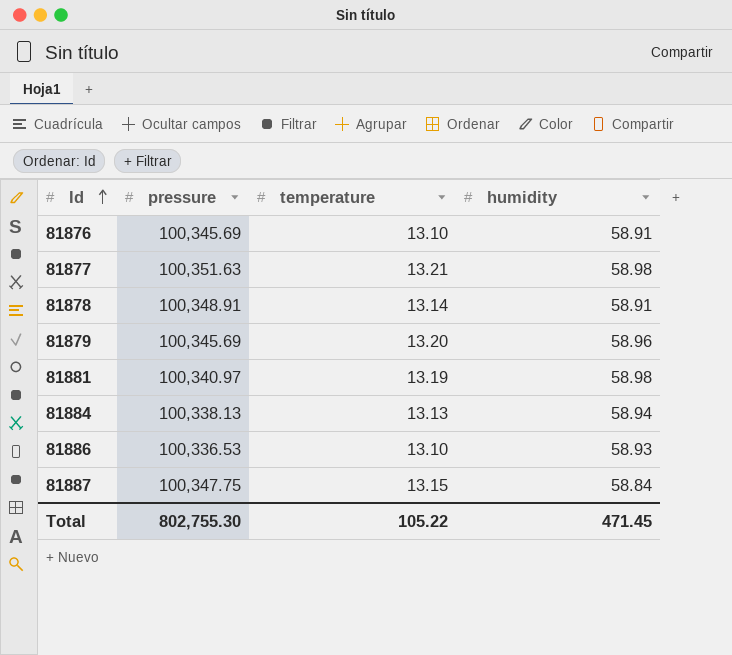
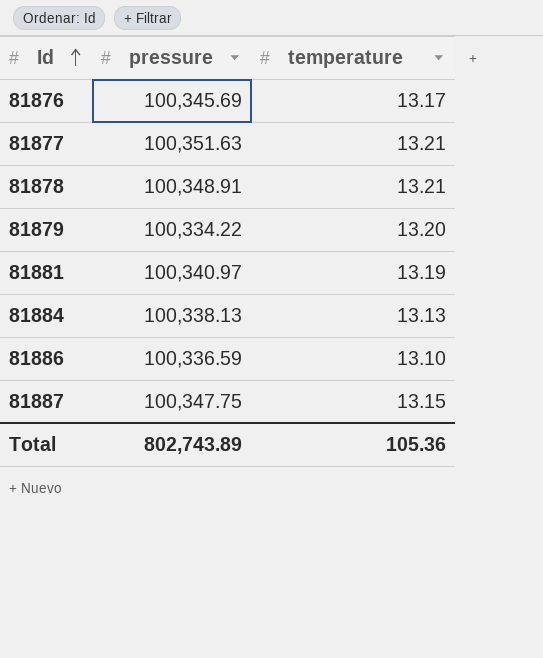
column humidity | position: 4 -> none
81876 | temperature: 13.10 -> 13.17
81878 | temperature: 13.14 -> 13.21
81879 | pressure: 100,345.69 -> 100,334.22
81886 | pressure: 100,336.53 -> 100,336.59
Total | pressure: 802,755.30 -> 802,743.89
Total | temperature: 105.22 -> 105.36

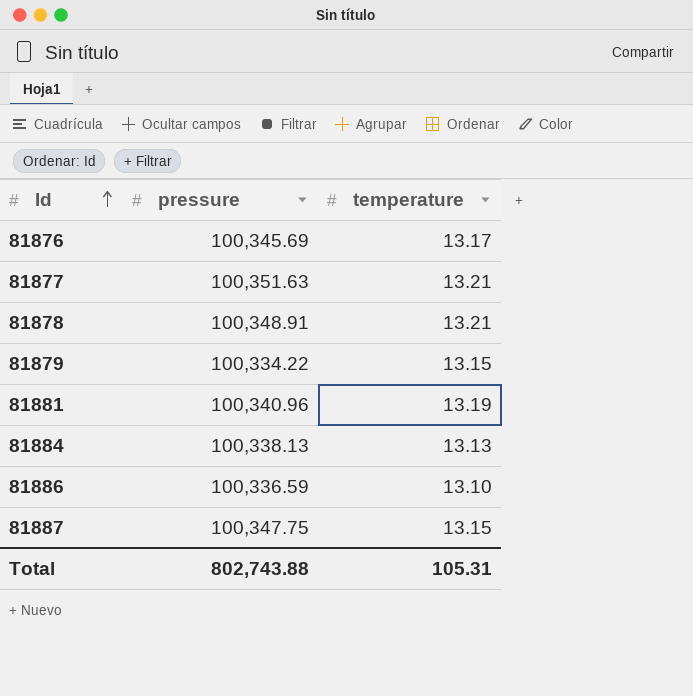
81879 | temperature: 13.20 -> 13.15
81881 | pressure: 100,340.97 -> 100,340.96
Total | pressure: 802,743.89 -> 802,743.88
Total | temperature: 105.36 -> 105.31

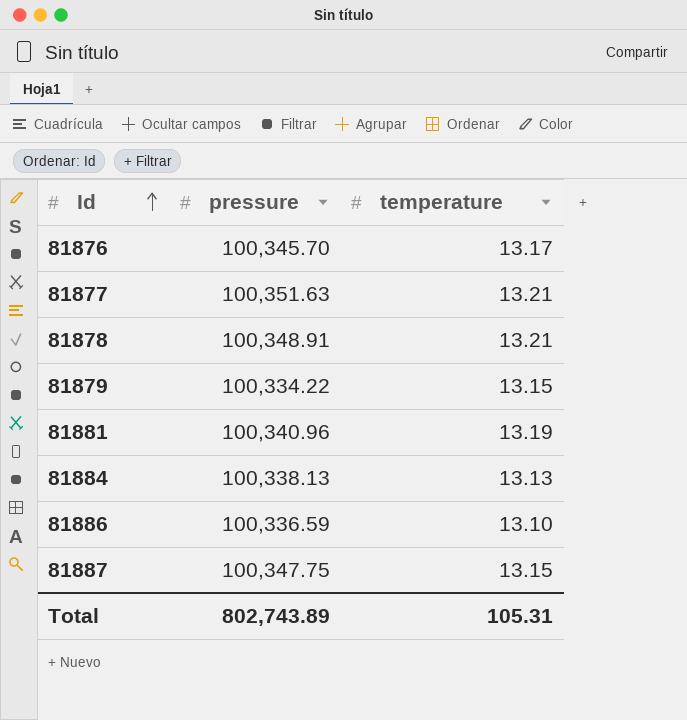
81876 | pressure: 100,345.69 -> 100,345.70
Total | pressure: 802,743.88 -> 802,743.89

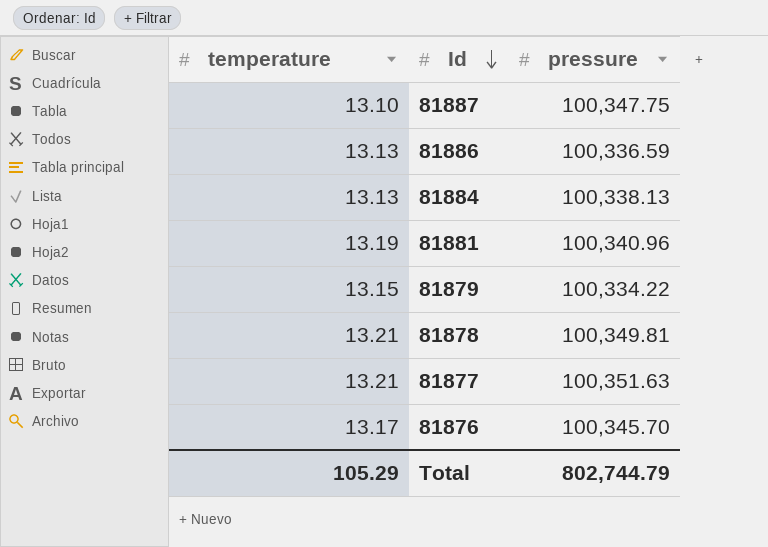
row order: Id ascending -> Id descending
column temperature | position: 3 -> 1
81887 | temperature: 13.15 -> 13.10
81886 | temperature: 13.10 -> 13.13
81878 | pressure: 100,348.91 -> 100,349.81
Total | temperature: 105.31 -> 105.29
Total | pressure: 802,743.89 -> 802,744.79

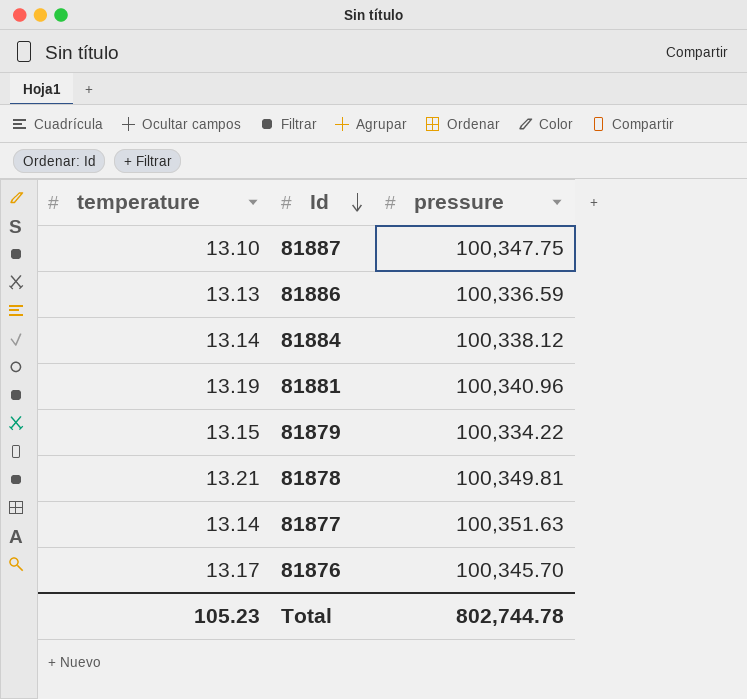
81884 | temperature: 13.13 -> 13.14
81884 | pressure: 100,338.13 -> 100,338.12
81877 | temperature: 13.21 -> 13.14
Total | temperature: 105.29 -> 105.23
Total | pressure: 802,744.79 -> 802,744.78

